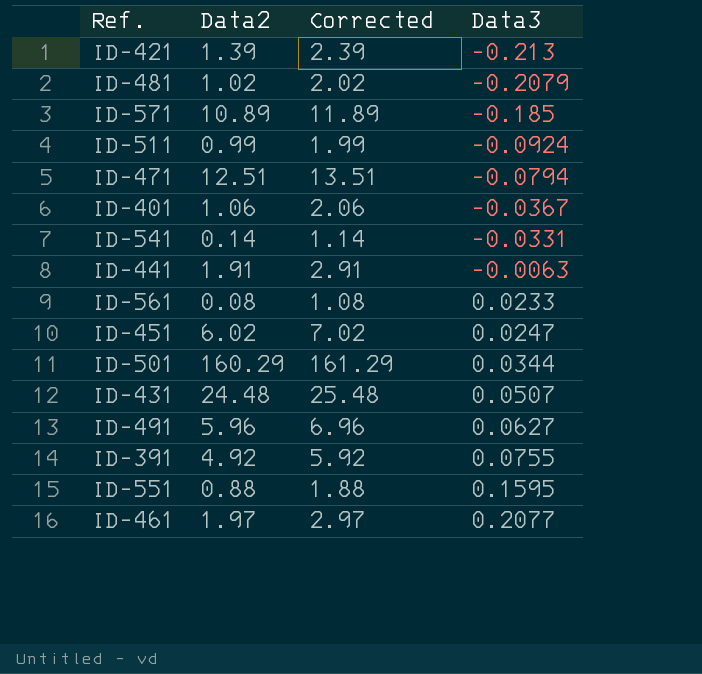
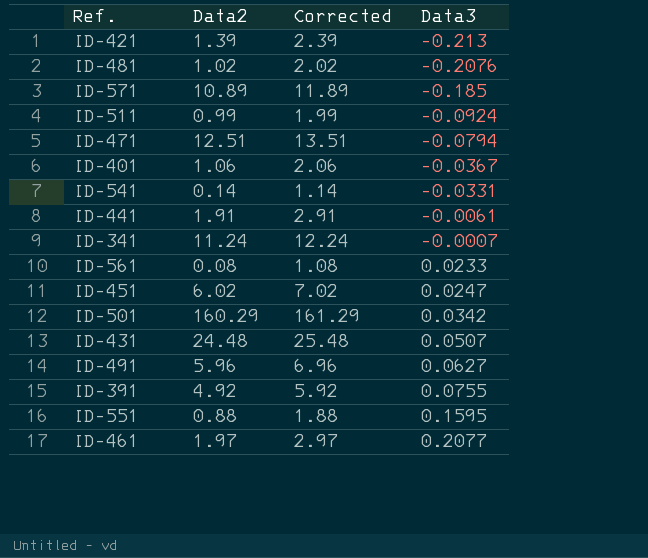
ID-481 | Data3: -0.2079 -> -0.2076
ID-441 | Data3: -0.0063 -> -0.0061
row ID-341: none -> 11.24 | 12.24 | -0.0007
ID-501 | Data3: 0.0344 -> 0.0342

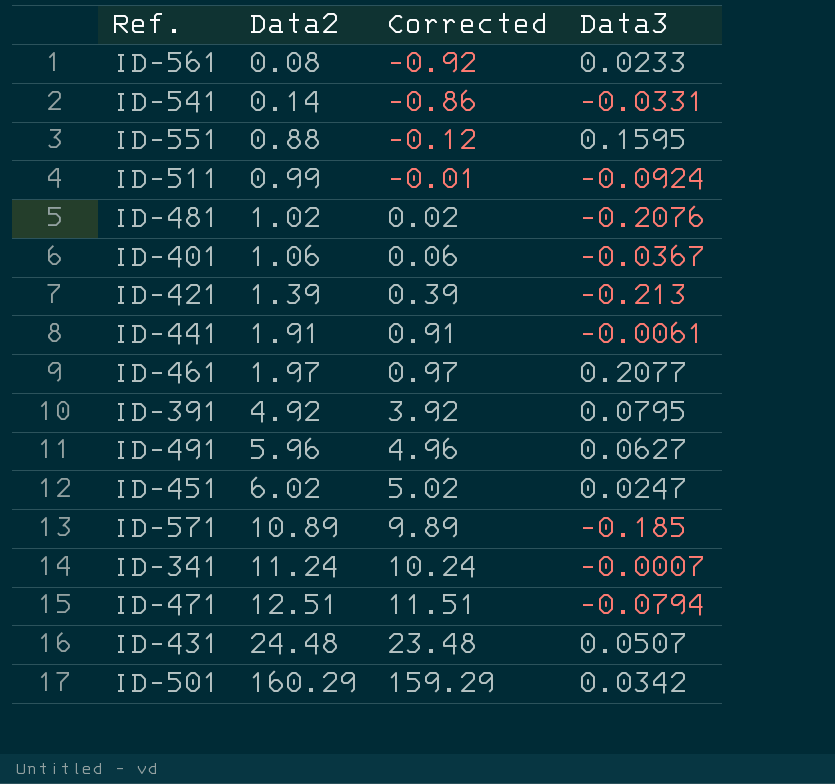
row order: Data3 ascending -> Data2 ascending
column Corrected | formula: [Data2] + 1 -> [Data2] - 1
ID-391 | Data3: 0.0755 -> 0.0795

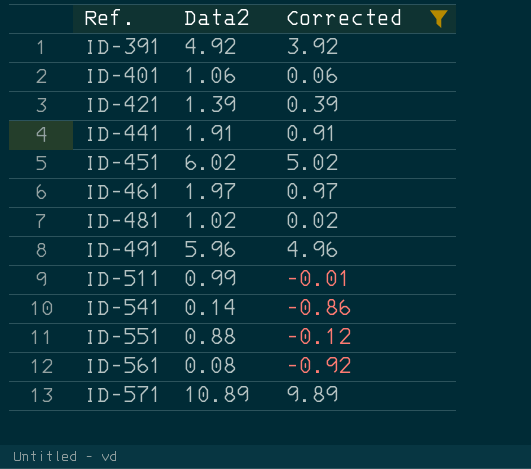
filter: none -> Corrected <= 9.89
row order: Data2 ascending -> Ref. ascending
column Data3 | position: 4 -> none

